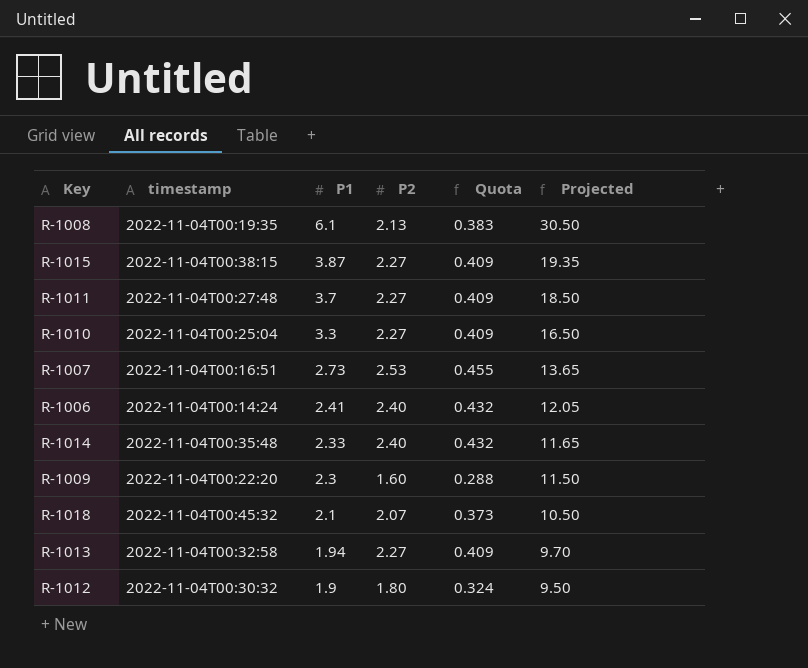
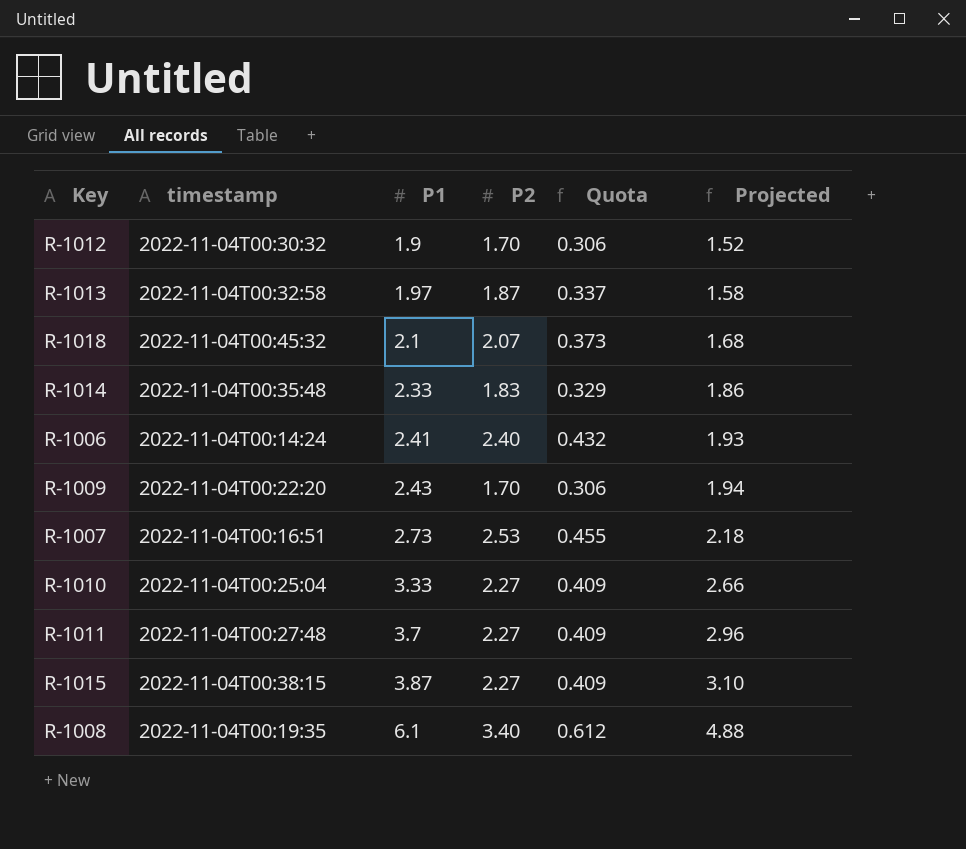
row order: P1 descending -> P1 ascending
column Projected | formula: [P1] * 5 -> [P1] * 0.8
R-1012 | P2: 1.80 -> 1.70
R-1012 | Quota: 0.324 -> 0.306
R-1013 | P1: 1.94 -> 1.97
R-1013 | P2: 2.27 -> 1.87
R-1013 | Quota: 0.409 -> 0.337
R-1014 | P2: 2.40 -> 1.83
R-1014 | Quota: 0.432 -> 0.329
R-1009 | P1: 2.3 -> 2.43
R-1009 | P2: 1.60 -> 1.70
R-1009 | Quota: 0.288 -> 0.306
R-1010 | P1: 3.3 -> 3.33
R-1008 | P2: 2.13 -> 3.40
R-1008 | Quota: 0.383 -> 0.612

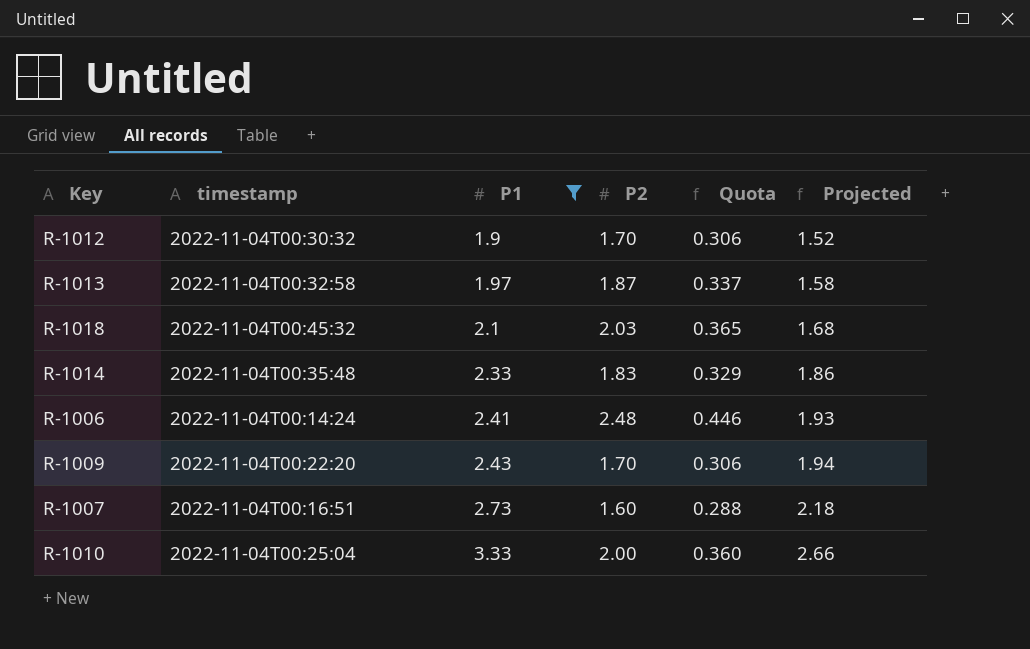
filter: none -> P1 <= 3.33
R-1018 | P2: 2.07 -> 2.03
R-1018 | Quota: 0.373 -> 0.365
R-1006 | P2: 2.40 -> 2.48
R-1006 | Quota: 0.432 -> 0.446
R-1007 | P2: 2.53 -> 1.60
R-1007 | Quota: 0.455 -> 0.288
R-1010 | P2: 2.27 -> 2.00
R-1010 | Quota: 0.409 -> 0.360

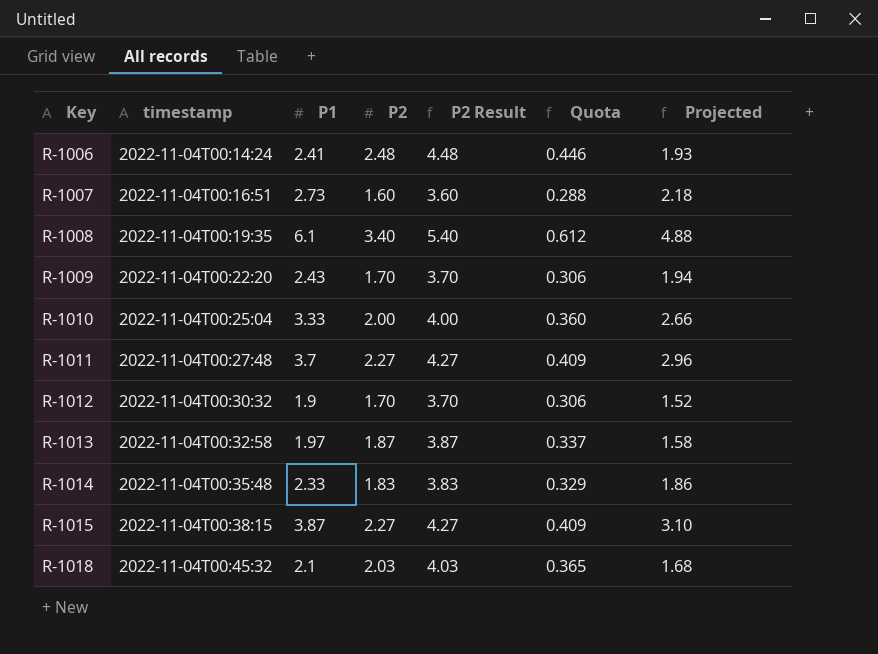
filter: P1 <= 3.33 -> none
row order: P1 ascending -> Key ascending
column P2 Result | formula: none -> [P2] + 2

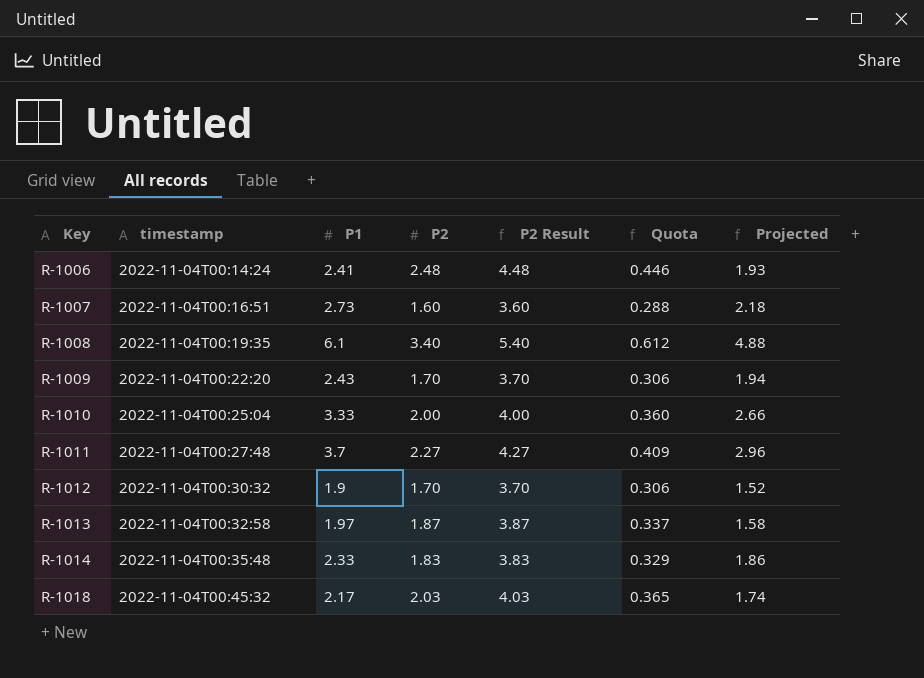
row R-1015: 2022-11-04T00:38:15 | 3.87 | 2.27 | 4.27 | 0.409 | 3.10 -> none
R-1018 | P1: 2.1 -> 2.17
R-1018 | Projected: 1.68 -> 1.74

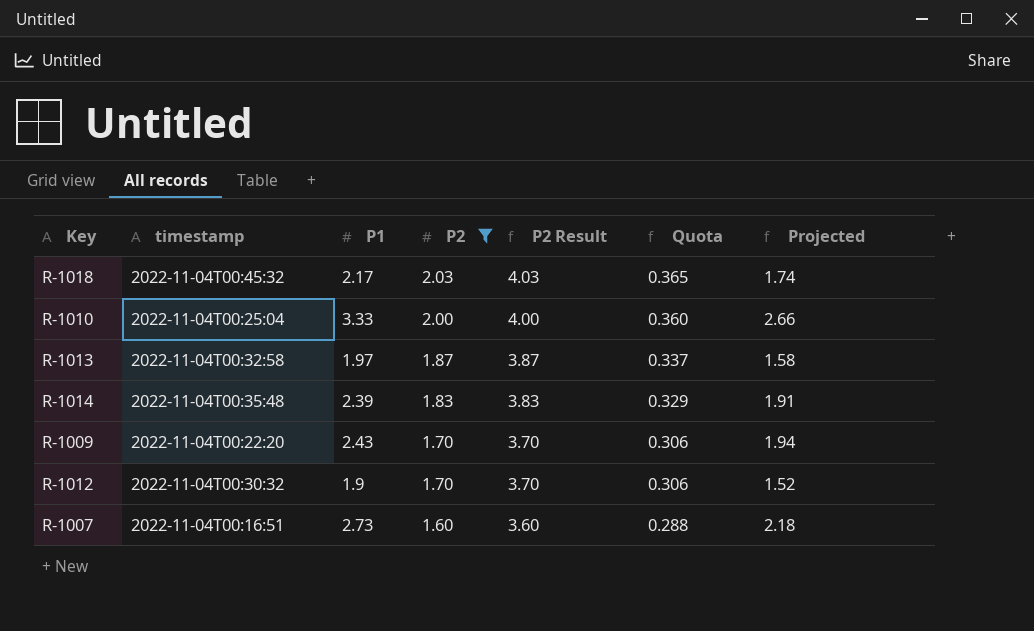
filter: none -> P2 <= 2.03
row order: Key ascending -> P2 descending
R-1014 | P1: 2.33 -> 2.39
R-1014 | Projected: 1.86 -> 1.91

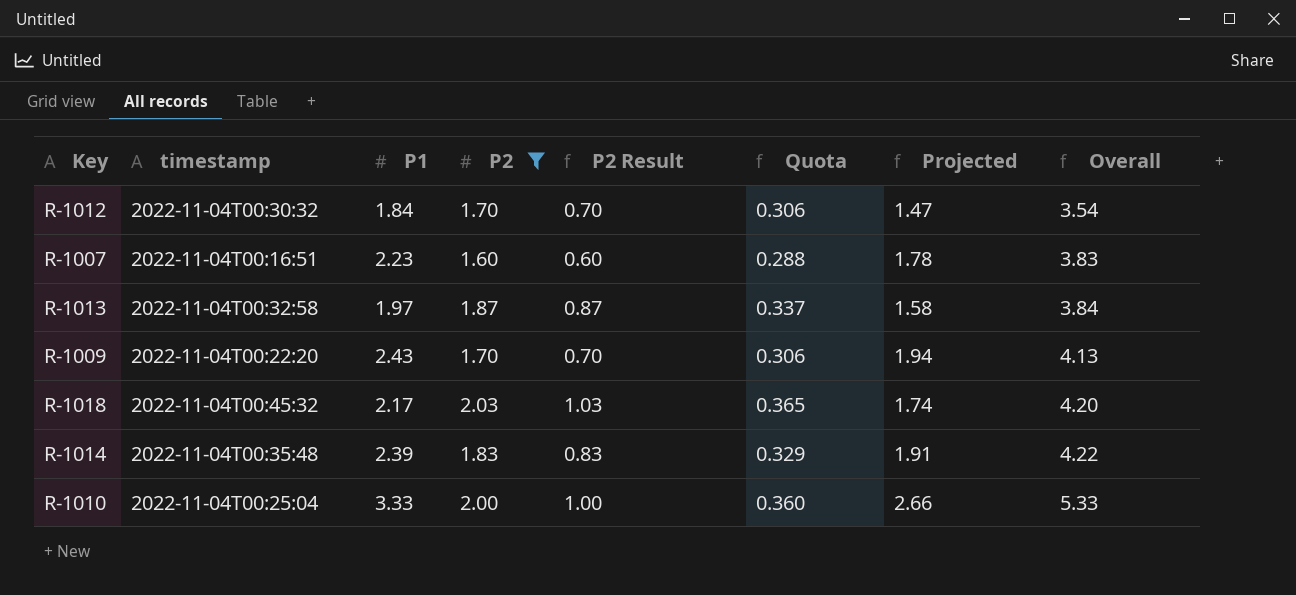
row order: P2 descending -> Overall ascending
column P2 Result | formula: [P2] + 2 -> [P2] - 1
column Overall | formula: none -> [P1] + [P2]
R-1012 | P1: 1.9 -> 1.84
R-1012 | Projected: 1.52 -> 1.47
R-1007 | P1: 2.73 -> 2.23
R-1007 | Projected: 2.18 -> 1.78

